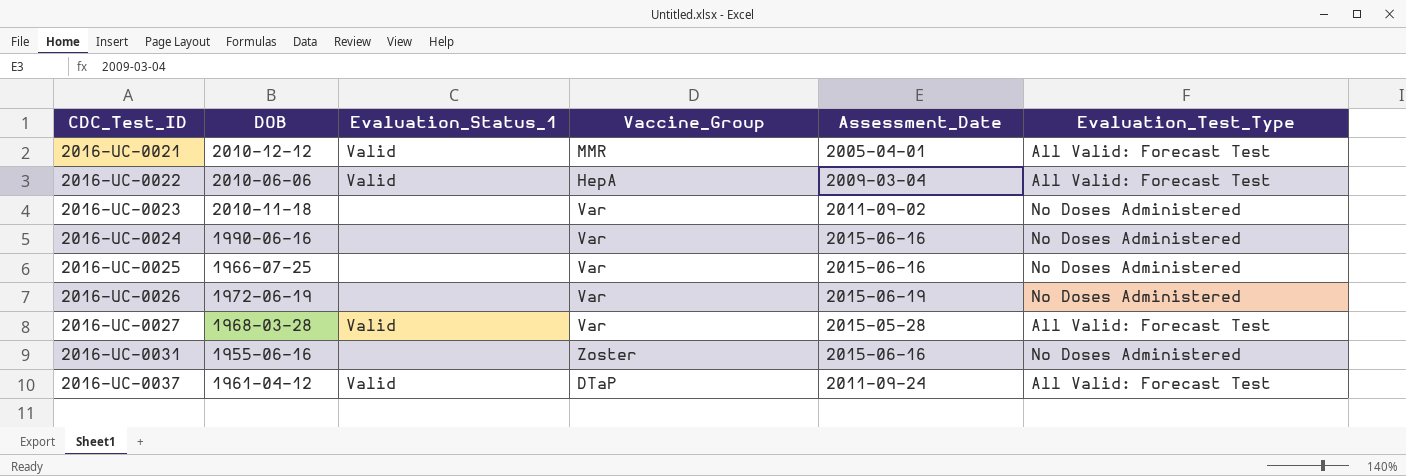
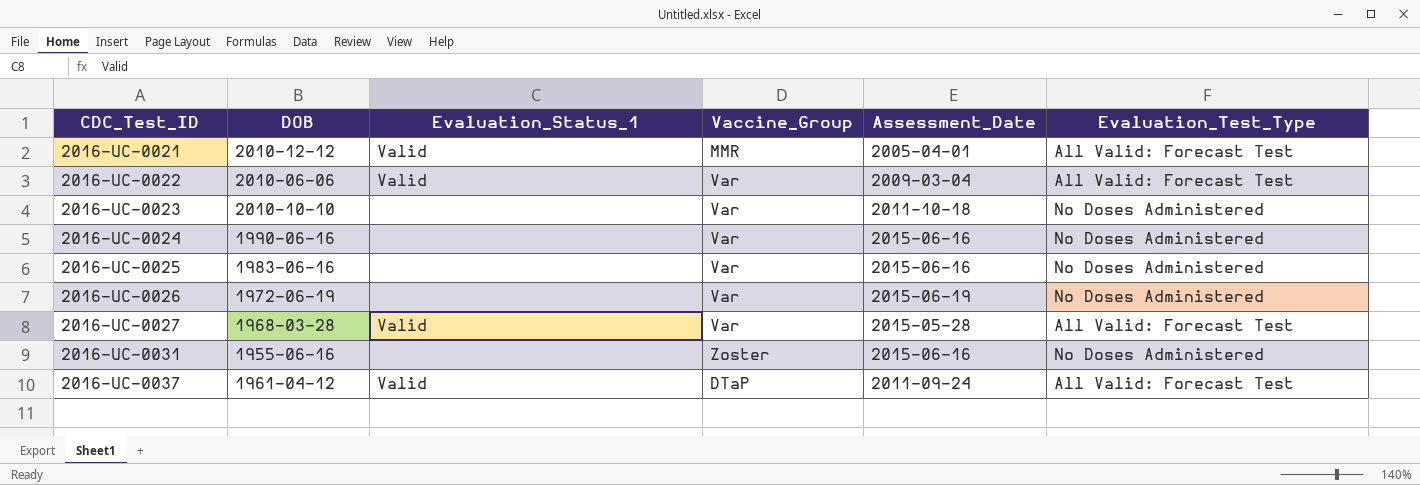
2016-UC-0022 | Vaccine_Group: HepA -> Var
2016-UC-0023 | DOB: 2010-11-18 -> 2010-10-10
2016-UC-0023 | Assessment_Date: 2011-09-02 -> 2011-10-18
2016-UC-0025 | DOB: 1966-07-25 -> 1983-06-16

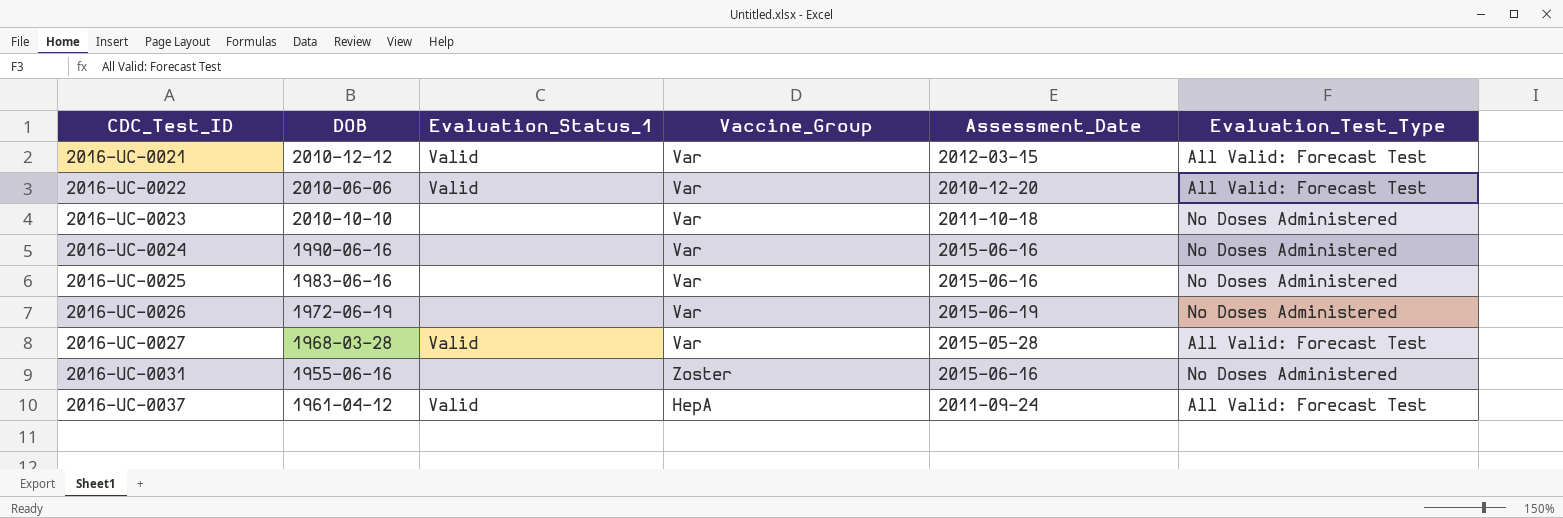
2016-UC-0021 | Vaccine_Group: MMR -> Var
2016-UC-0021 | Assessment_Date: 2005-04-01 -> 2012-03-15
2016-UC-0022 | Assessment_Date: 2009-03-04 -> 2010-12-20
2016-UC-0037 | Vaccine_Group: DTaP -> HepA

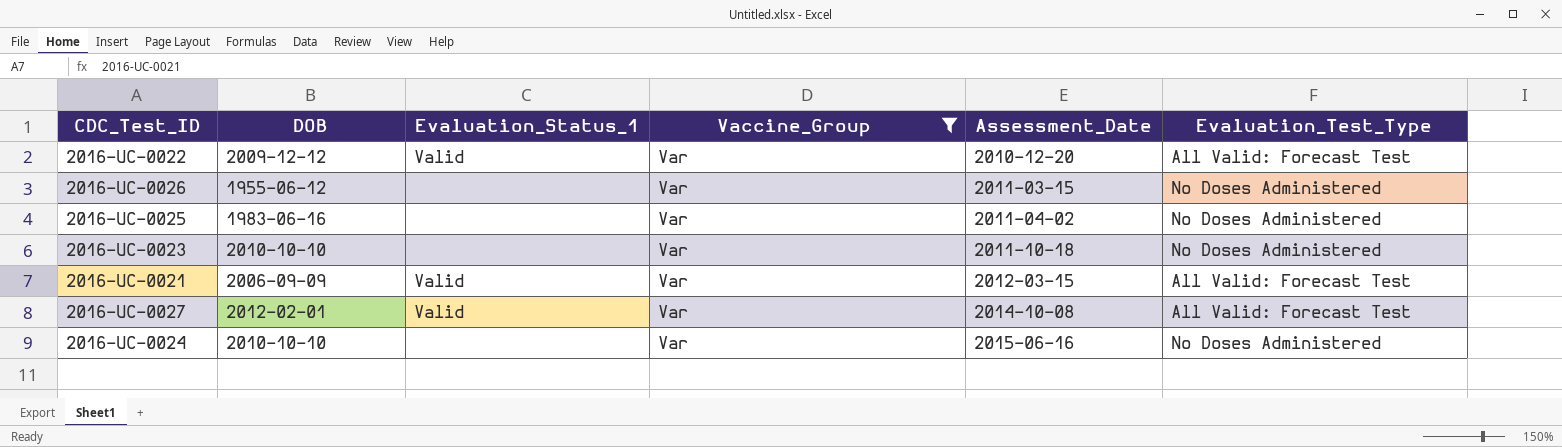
filter: none -> Vaccine_Group = Var
row order: CDC_Test_ID ascending -> Assessment_Date ascending
2016-UC-0022 | DOB: 2010-06-06 -> 2009-12-12
2016-UC-0026 | DOB: 1972-06-19 -> 1955-06-12
2016-UC-0026 | Assessment_Date: 2015-06-19 -> 2011-03-15
2016-UC-0025 | Assessment_Date: 2015-06-16 -> 2011-04-02
2016-UC-0021 | DOB: 2010-12-12 -> 2006-09-09
2016-UC-0027 | DOB: 1968-03-28 -> 2012-02-01
2016-UC-0027 | Assessment_Date: 2015-05-28 -> 2014-10-08
2016-UC-0024 | DOB: 1990-06-16 -> 2010-10-10

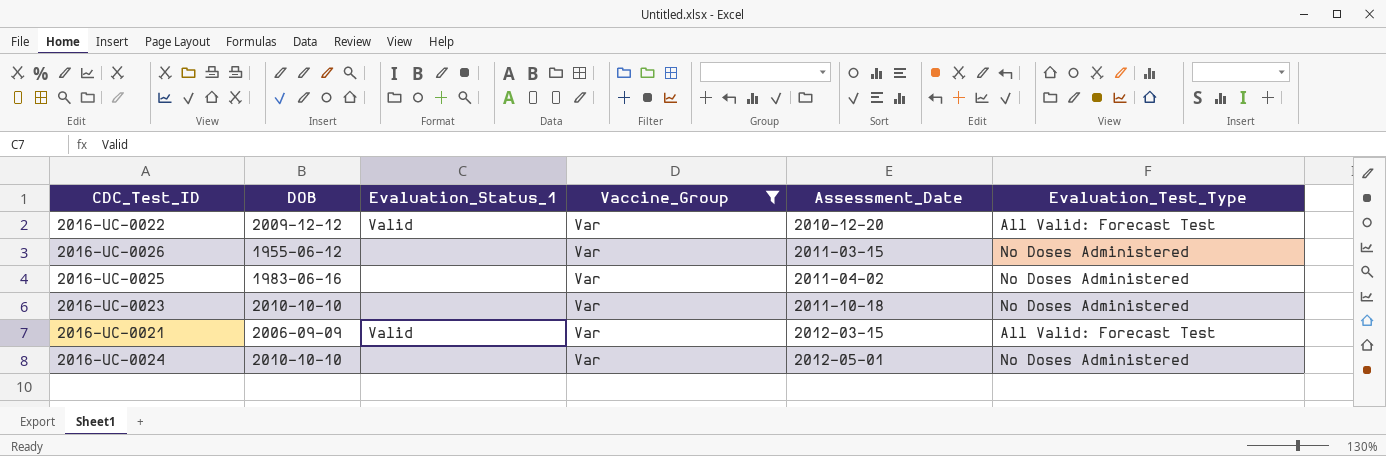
row 2016-UC-0027: 2012-02-01 | Valid | Var | 2014-10-08 | All Valid: Forecast Test -> none
2016-UC-0024 | Assessment_Date: 2015-06-16 -> 2012-05-01

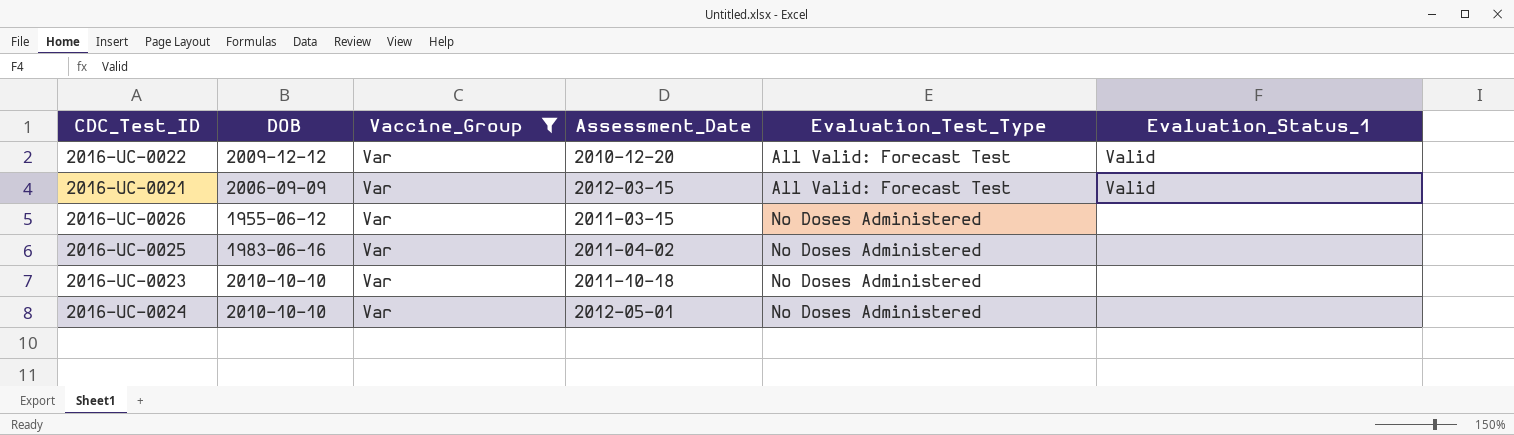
row order: Assessment_Date ascending -> Evaluation_Test_Type ascending
column Evaluation_Status_1 | position: 3 -> 6

